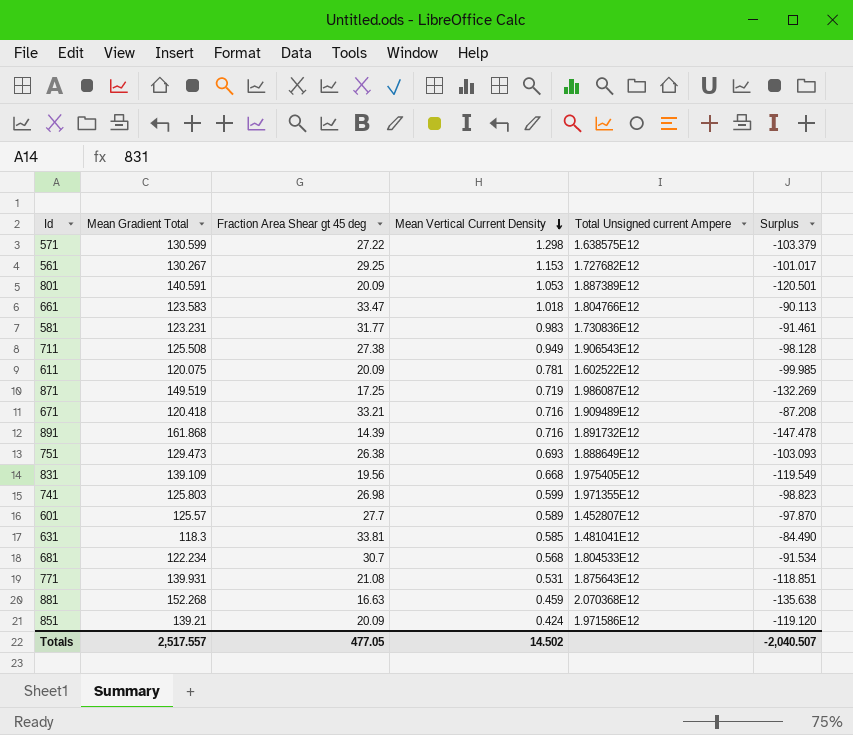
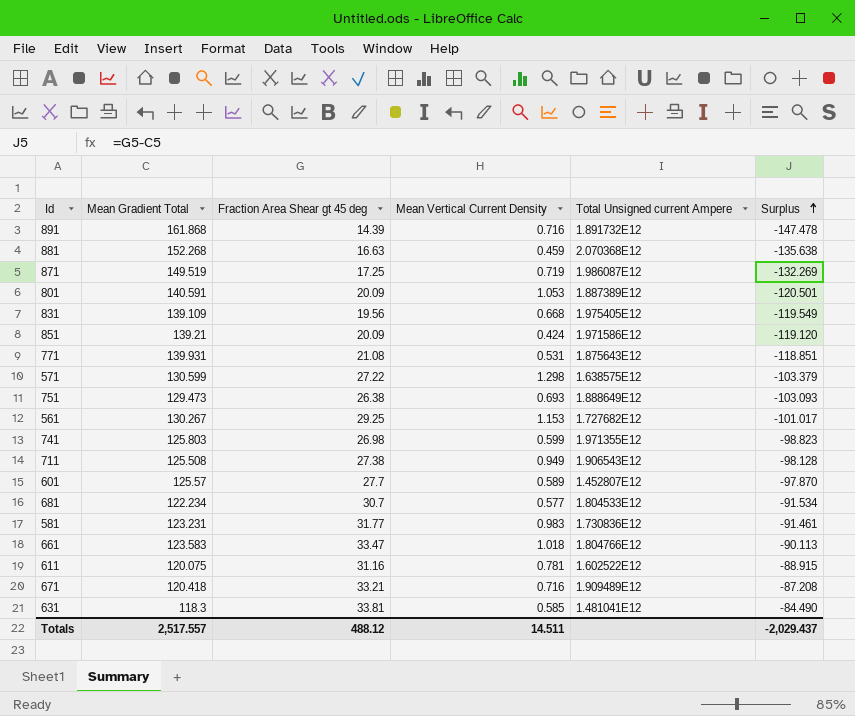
row order: Mean Vertical Current Density descending -> Surplus ascending
681 | Mean Vertical Current Density: 0.568 -> 0.577
611 | Fraction Area Shear gt 45 deg: 20.09 -> 31.16
611 | Surplus: -99.985 -> -88.915
Totals | Fraction Area Shear gt 45 deg: 477.05 -> 488.12
Totals | Mean Vertical Current Density: 14.502 -> 14.511
Totals | Surplus: -2,040.507 -> -2,029.437

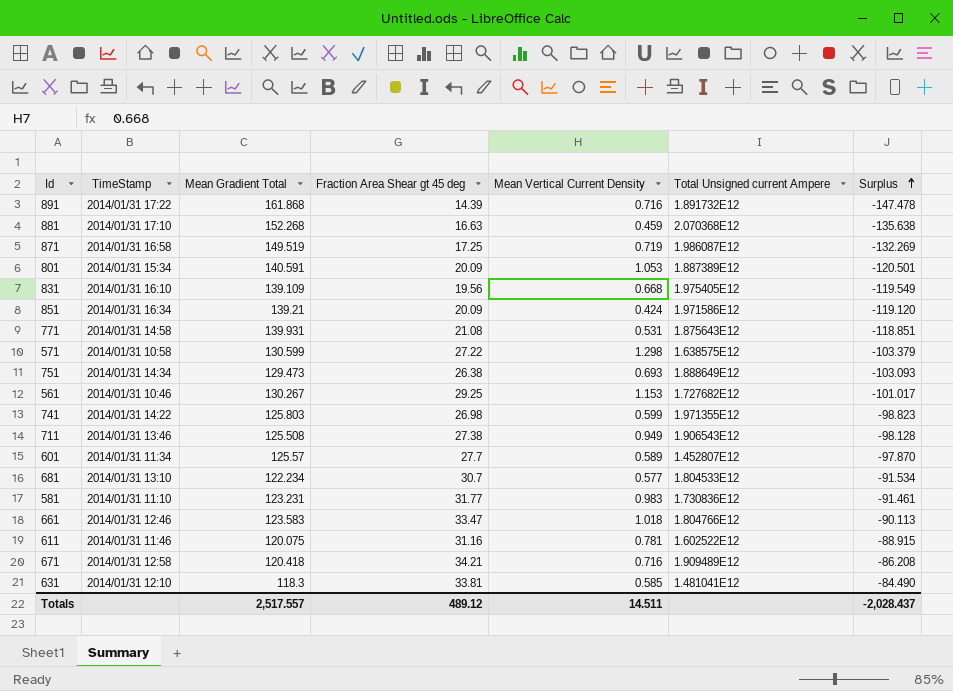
column TimeStamp | position: none -> 2
671 | Fraction Area Shear gt 45 deg: 33.21 -> 34.21
671 | Surplus: -87.208 -> -86.208
Totals | Fraction Area Shear gt 45 deg: 488.12 -> 489.12
Totals | Surplus: -2,029.437 -> -2,028.437

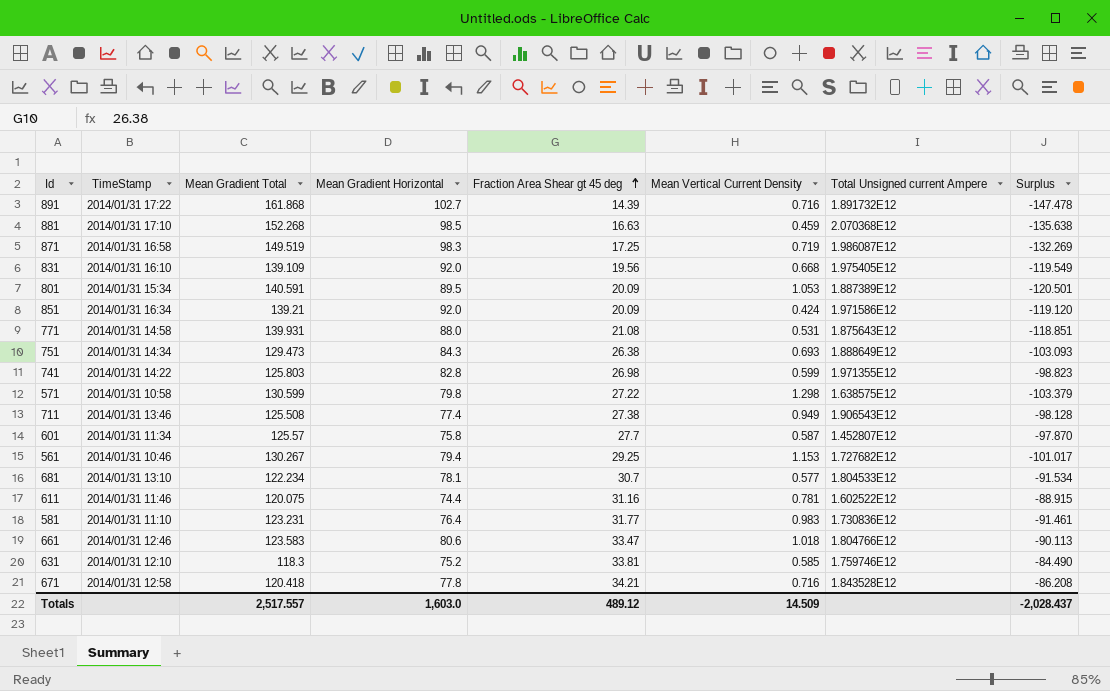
row order: Surplus ascending -> Fraction Area Shear gt 45 deg ascending
column Mean Gradient Horizontal | position: none -> 4
601 | Mean Vertical Current Density: 0.589 -> 0.587
631 | Total Unsigned current Ampere: 1.481041E12 -> 1.759746E12
671 | Total Unsigned current Ampere: 1.909489E12 -> 1.843528E12
Totals | Mean Vertical Current Density: 14.511 -> 14.509

